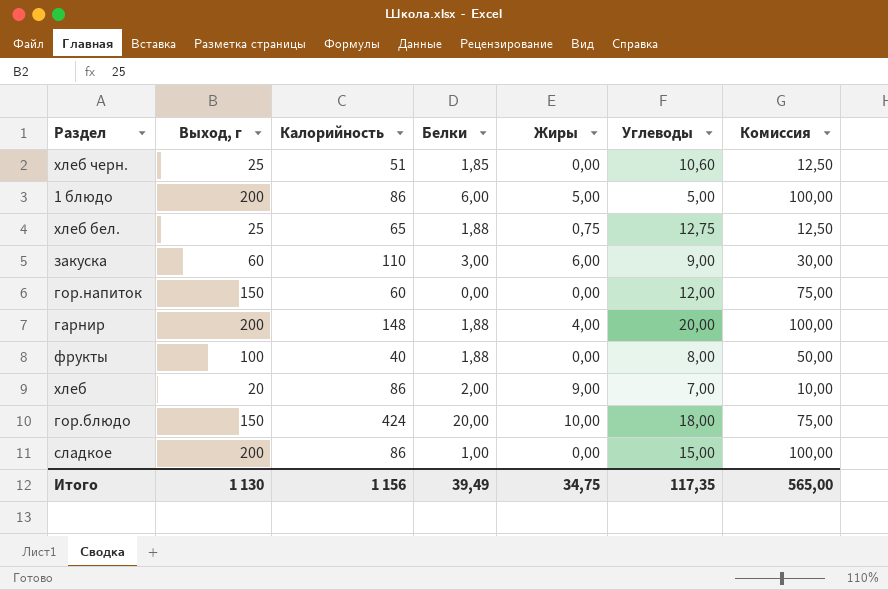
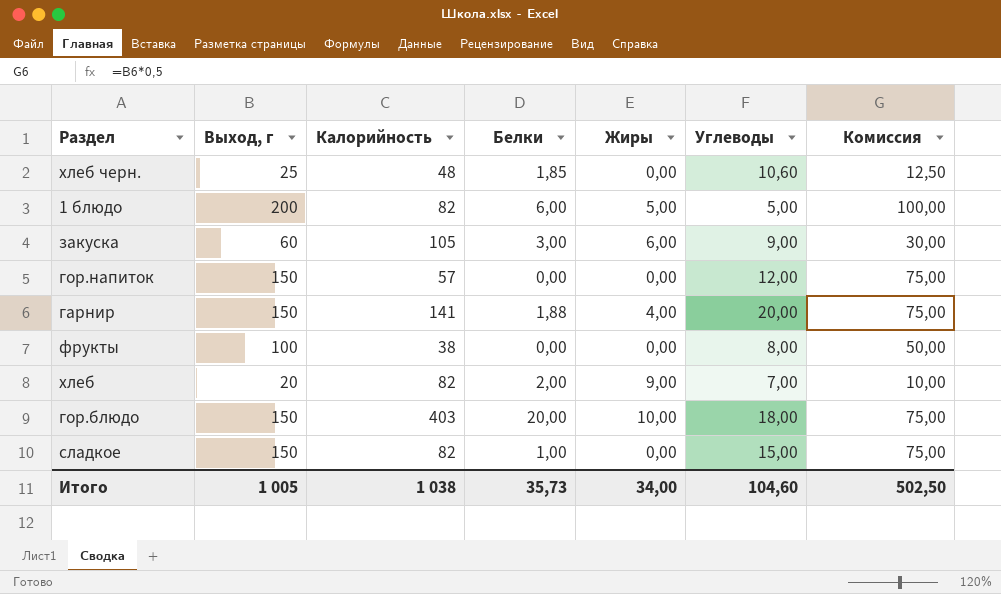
row хлеб бел.: 25 | 65 | 1,88 | 0,75 | 12,75 | 12,50 -> none
хлеб черн. | Калорийность: 51 -> 48
1 блюдо | Калорийность: 86 -> 82
закуска | Калорийность: 110 -> 105
гор.напиток | Калорийность: 60 -> 57
гарнир | Выход, г: 200 -> 150
гарнир | Калорийность: 148 -> 141
гарнир | Комиссия: 100,00 -> 75,00
фрукты | Калорийность: 40 -> 38
фрукты | Белки: 1,88 -> 0,00
хлеб | Калорийность: 86 -> 82
гор.блюдо | Калорийность: 424 -> 403
сладкое | Выход, г: 200 -> 150
сладкое | Калорийность: 86 -> 82
сладкое | Комиссия: 100,00 -> 75,00
Итого | Выход, г: 1 130 -> 1 005
Итого | Калорийность: 1 156 -> 1 038
Итого | Белки: 39,49 -> 35,73
Итого | Жиры: 34,75 -> 34,00
Итого | Углеводы: 117,35 -> 104,60
Итого | Комиссия: 565,00 -> 502,50

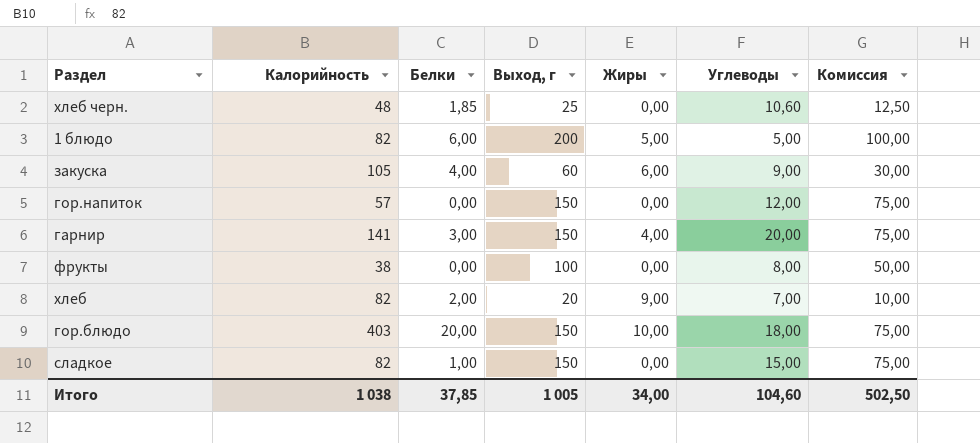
column Выход, г | position: 2 -> 4
закуска | Белки: 3,00 -> 4,00
гарнир | Белки: 1,88 -> 3,00
Итого | Белки: 35,73 -> 37,85

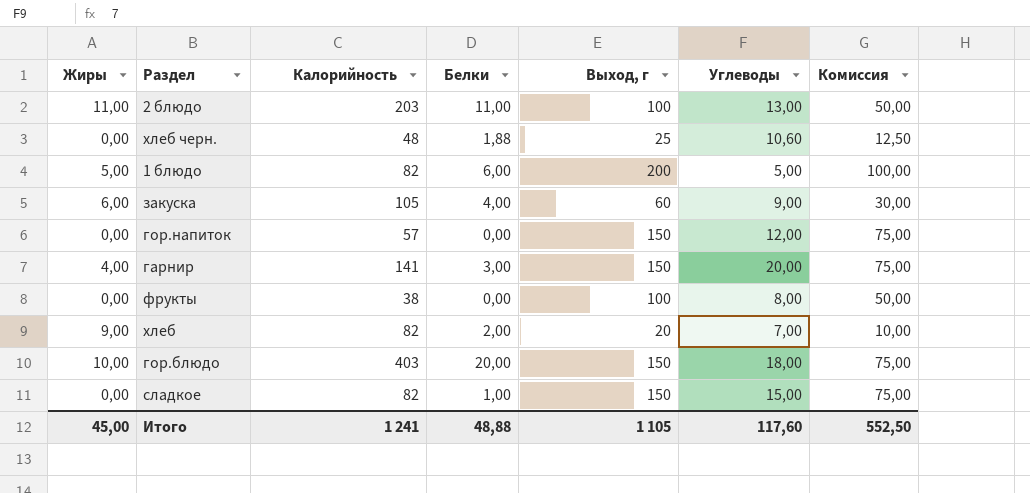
column Жиры | position: 5 -> 1
row 2 блюдо: none -> 11,00 | 203 | 11,00 | 100 | 13,00 | 50,00
хлеб черн. | Белки: 1,85 -> 1,88
Итого | Жиры: 34,00 -> 45,00
Итого | Калорийность: 1 038 -> 1 241
Итого | Белки: 37,85 -> 48,88
Итого | Выход, г: 1 005 -> 1 105
Итого | Углеводы: 104,60 -> 117,60
Итого | Комиссия: 502,50 -> 552,50

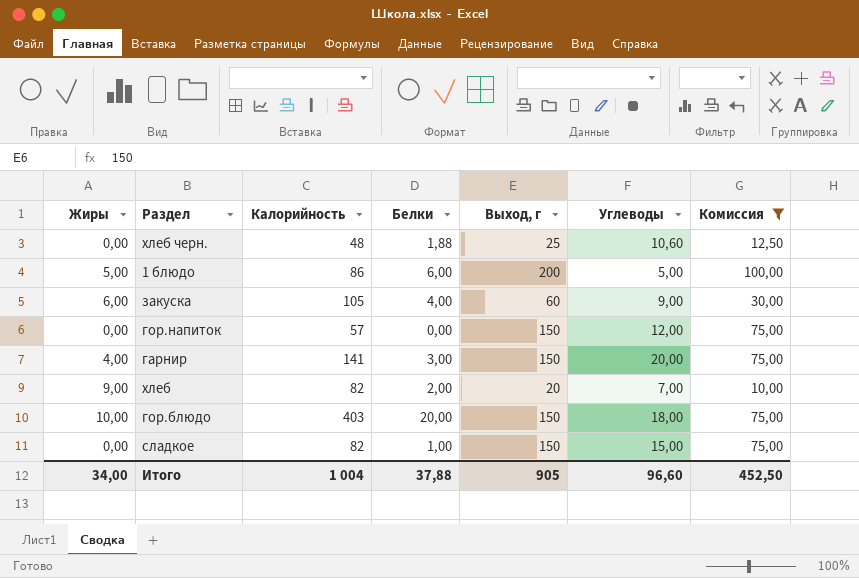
filter: none -> Комиссия != 50,00
1 блюдо | Калорийность: 82 -> 86
Итого | Жиры: 45,00 -> 34,00
Итого | Калорийность: 1 241 -> 1 004
Итого | Белки: 48,88 -> 37,88
Итого | Выход, г: 1 105 -> 905
Итого | Углеводы: 117,60 -> 96,60
Итого | Комиссия: 552,50 -> 452,50

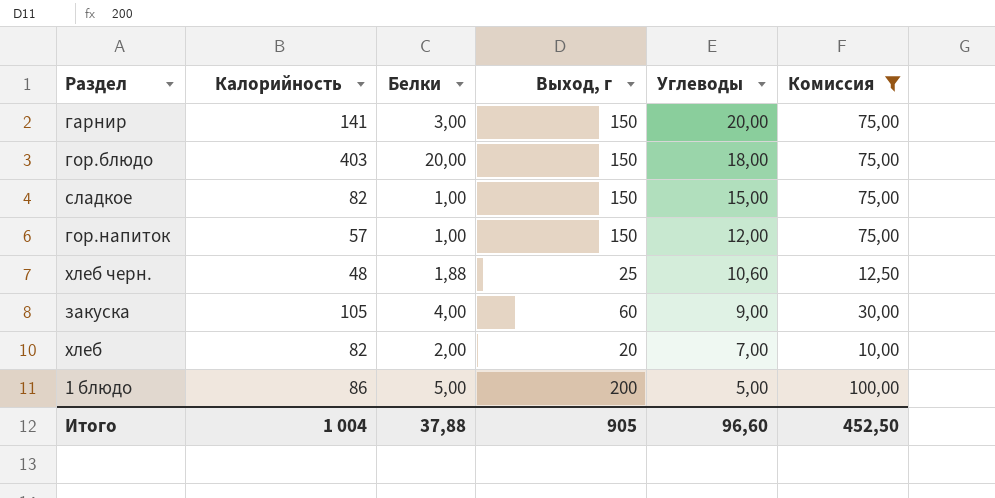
row order: none -> Углеводы descending
column Жиры | position: 1 -> none
гор.напиток | Белки: 0,00 -> 1,00
1 блюдо | Белки: 6,00 -> 5,00

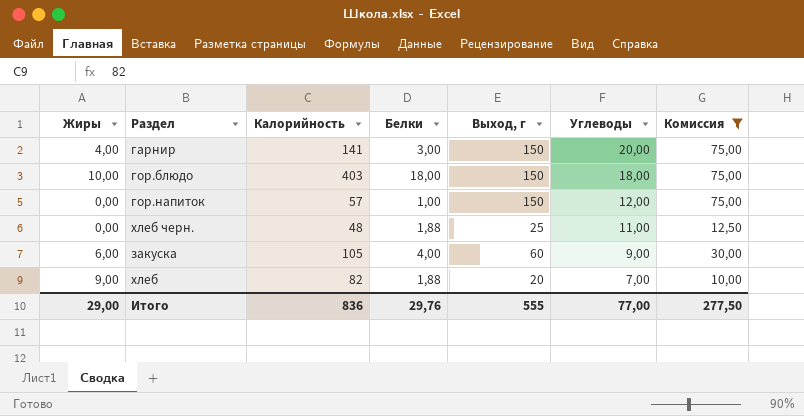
column Жиры | position: none -> 1
row сладкое: 82 | 1,00 | 150 | 15,00 | 75,00 -> none
row 1 блюдо: 86 | 5,00 | 200 | 5,00 | 100,00 -> none
гор.блюдо | Белки: 20,00 -> 18,00
хлеб черн. | Углеводы: 10,60 -> 11,00
хлеб | Белки: 2,00 -> 1,88
Итого | Калорийность: 1 004 -> 836
Итого | Белки: 37,88 -> 29,76
Итого | Выход, г: 905 -> 555
Итого | Углеводы: 96,60 -> 77,00
Итого | Комиссия: 452,50 -> 277,50

